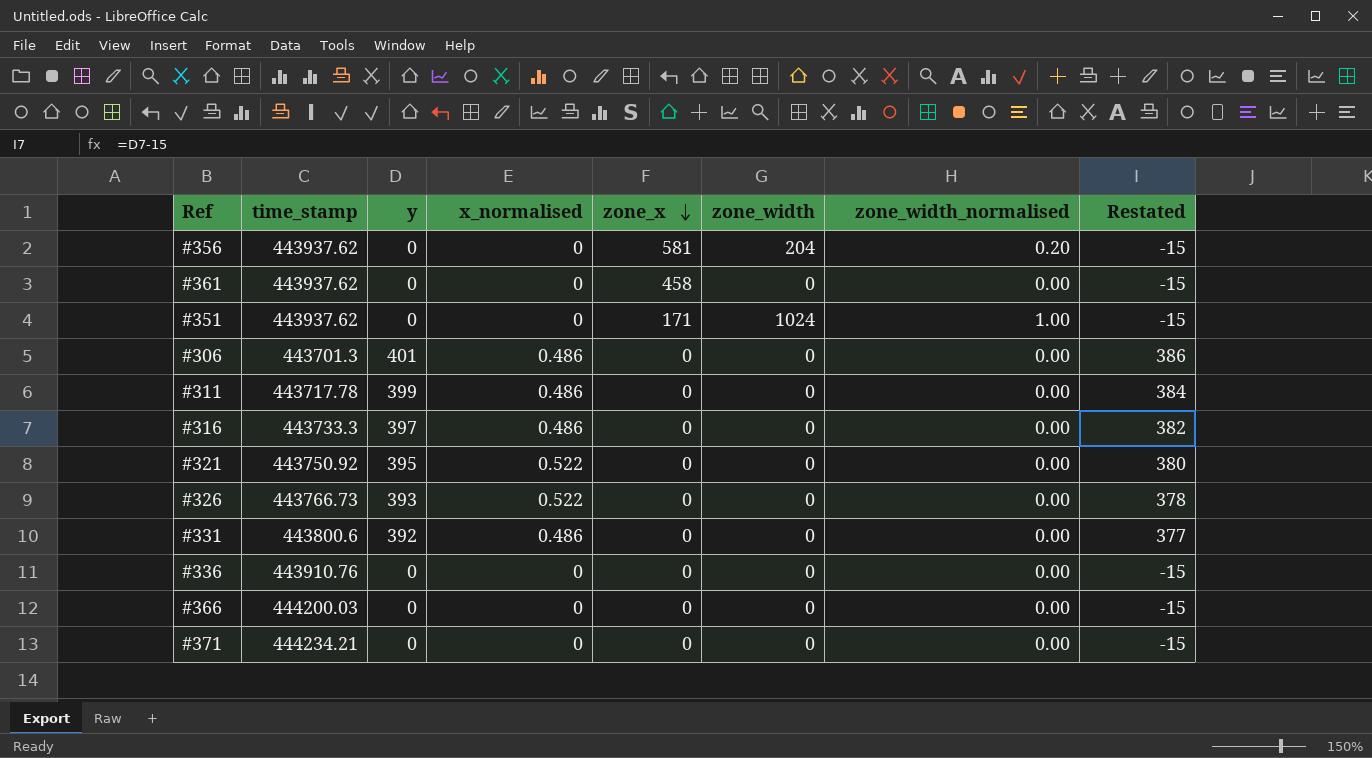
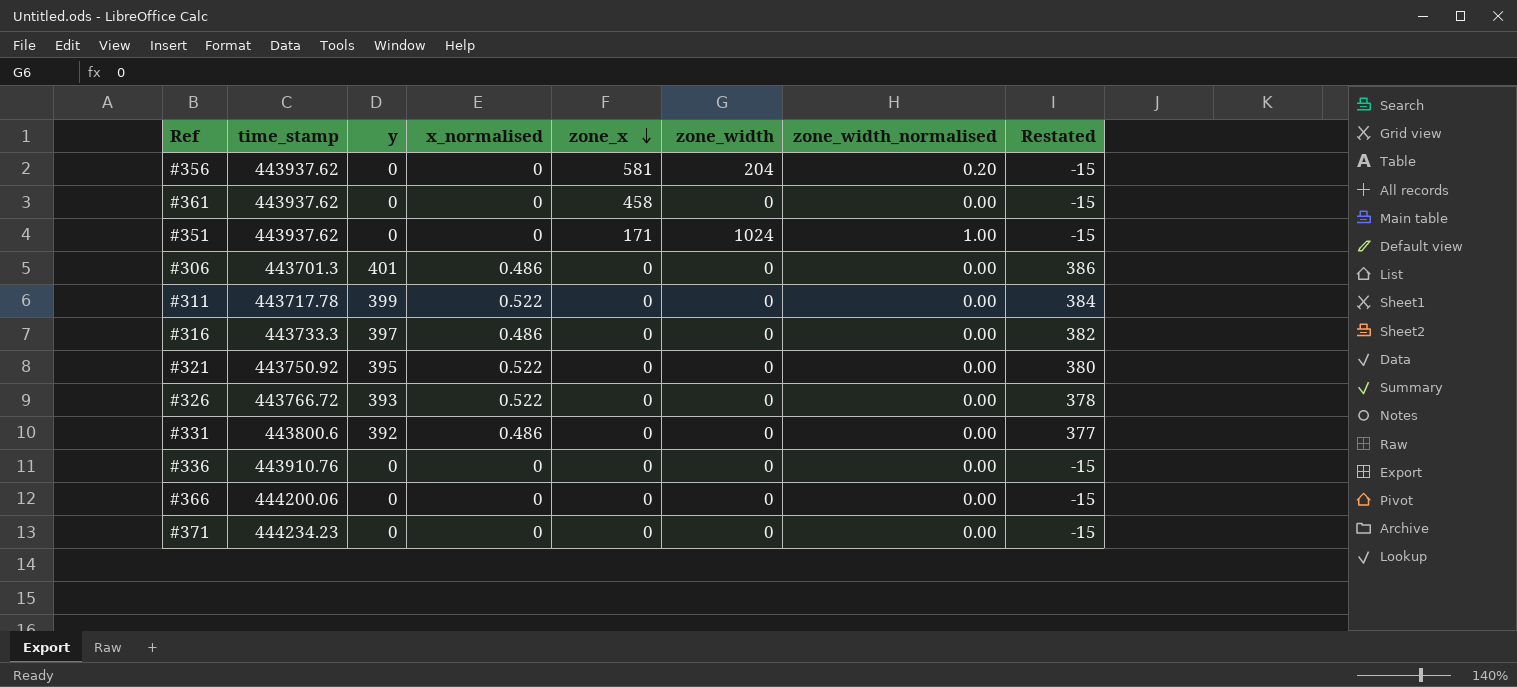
#311 | x_normalised: 0.486 -> 0.522
#326 | time_stamp: 443766.73 -> 443766.72
#366 | time_stamp: 444200.03 -> 444200.06
#371 | time_stamp: 444234.21 -> 444234.23

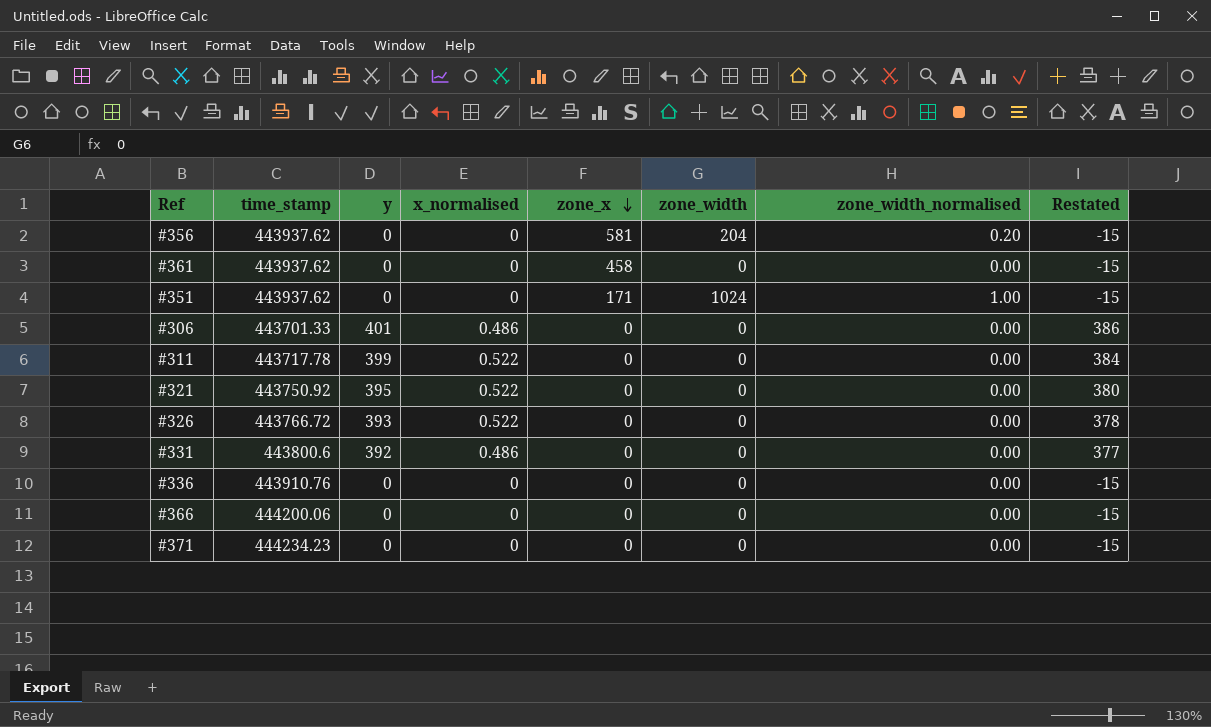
row #316: 443733.3 | 397 | 0.486 | 0 | 0 | 0.00 | 382 -> none
#306 | time_stamp: 443701.3 -> 443701.33

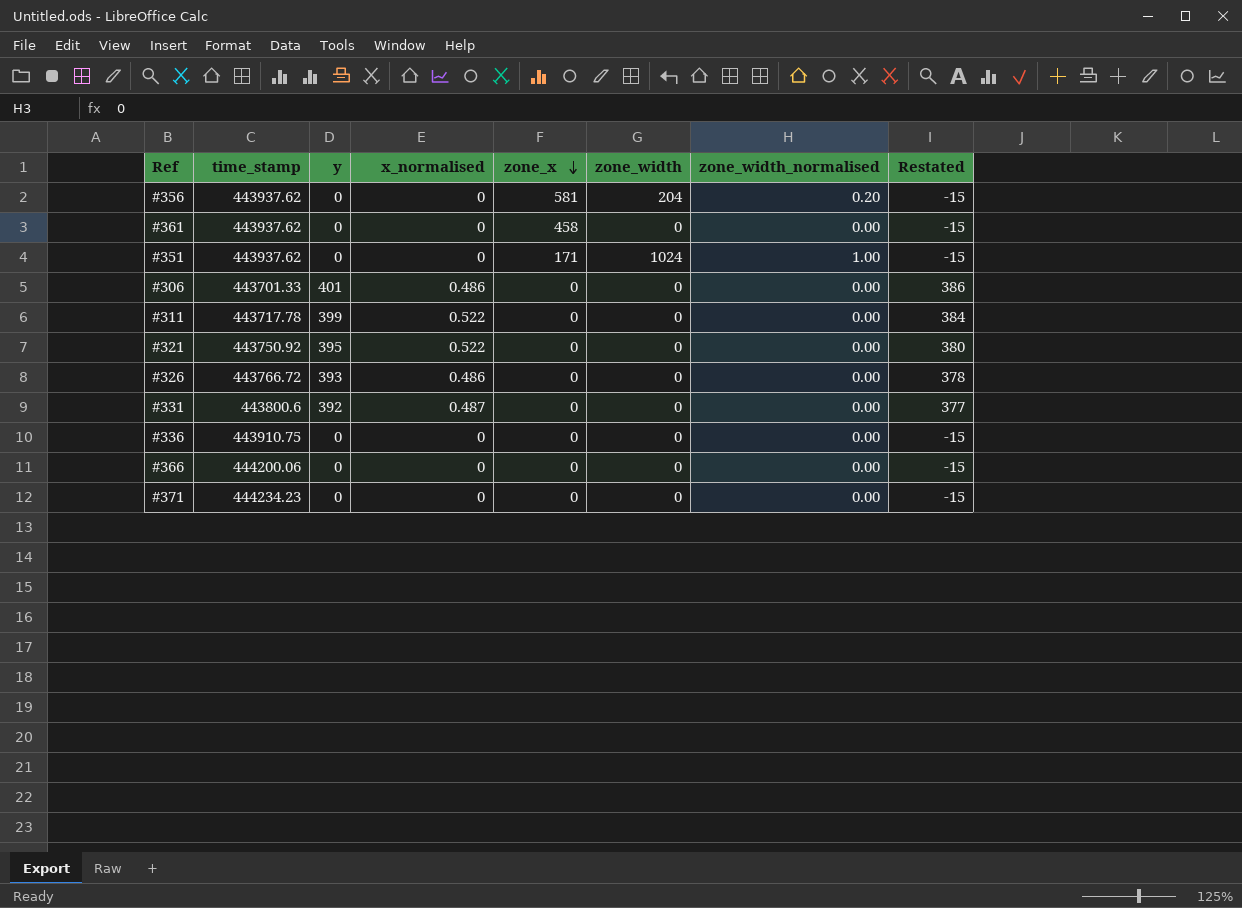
#326 | x_normalised: 0.522 -> 0.486
#331 | x_normalised: 0.486 -> 0.487
#336 | time_stamp: 443910.76 -> 443910.75

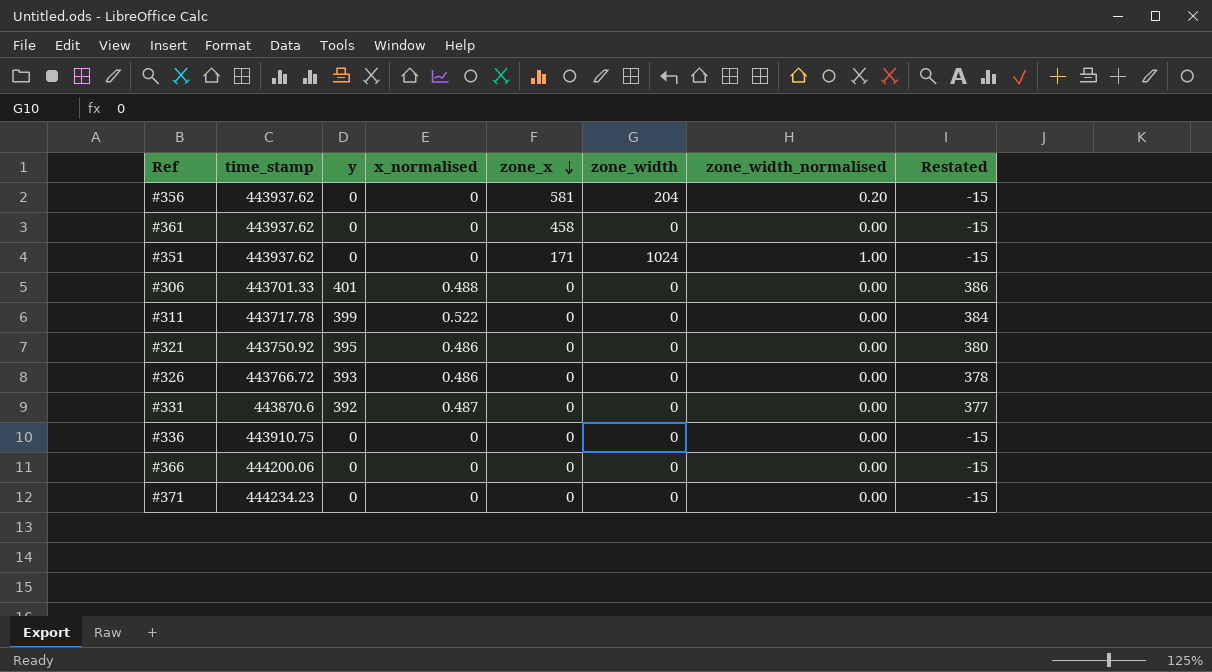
#306 | x_normalised: 0.486 -> 0.488
#321 | x_normalised: 0.522 -> 0.486
#331 | time_stamp: 443800.6 -> 443870.6

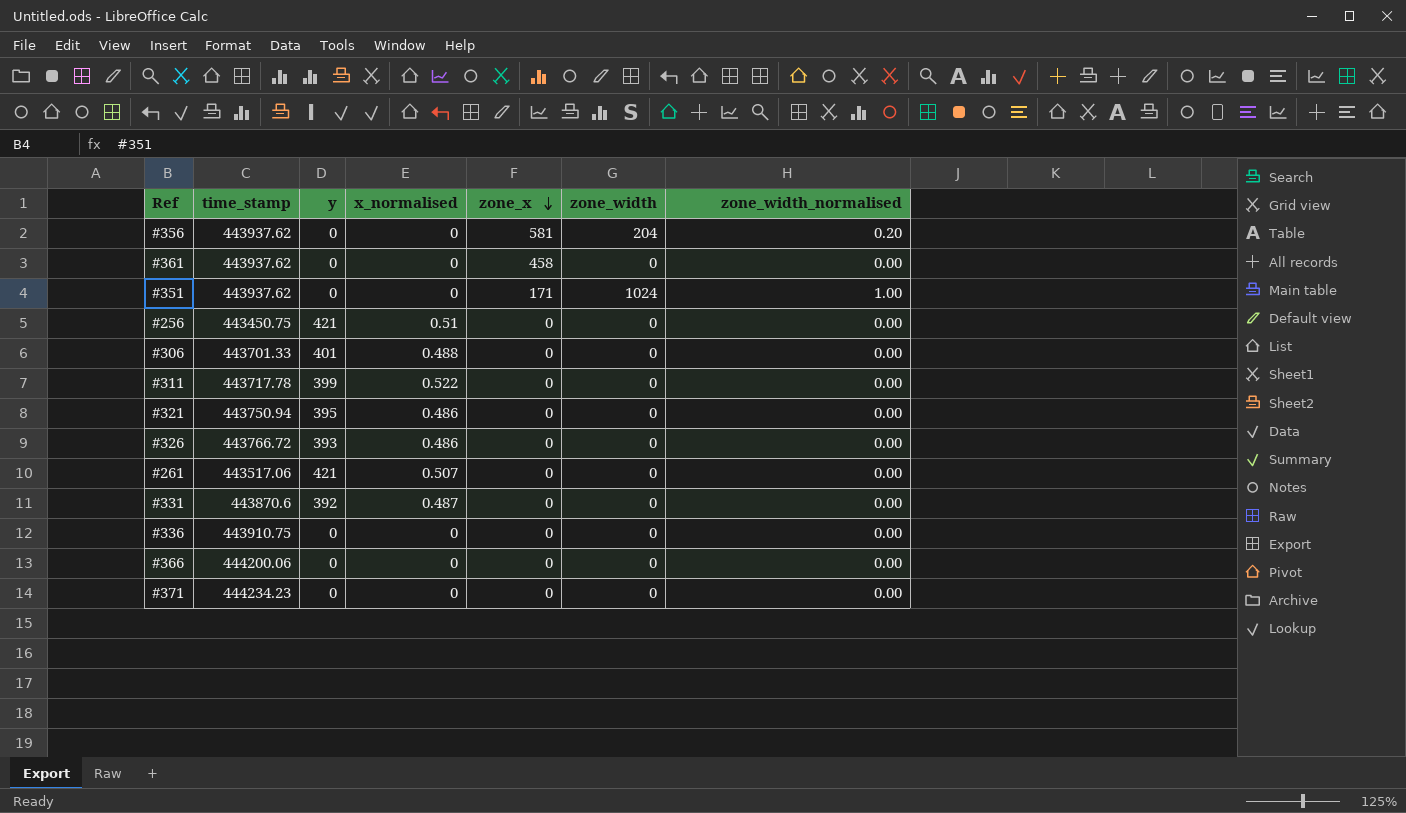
column Restated | formula: [y] - 15 -> none
row #256: none -> 443450.75 | 421 | 0.51 | 0 | 0 | 0.00
#321 | time_stamp: 443750.92 -> 443750.94
row #261: none -> 443517.06 | 421 | 0.507 | 0 | 0 | 0.00

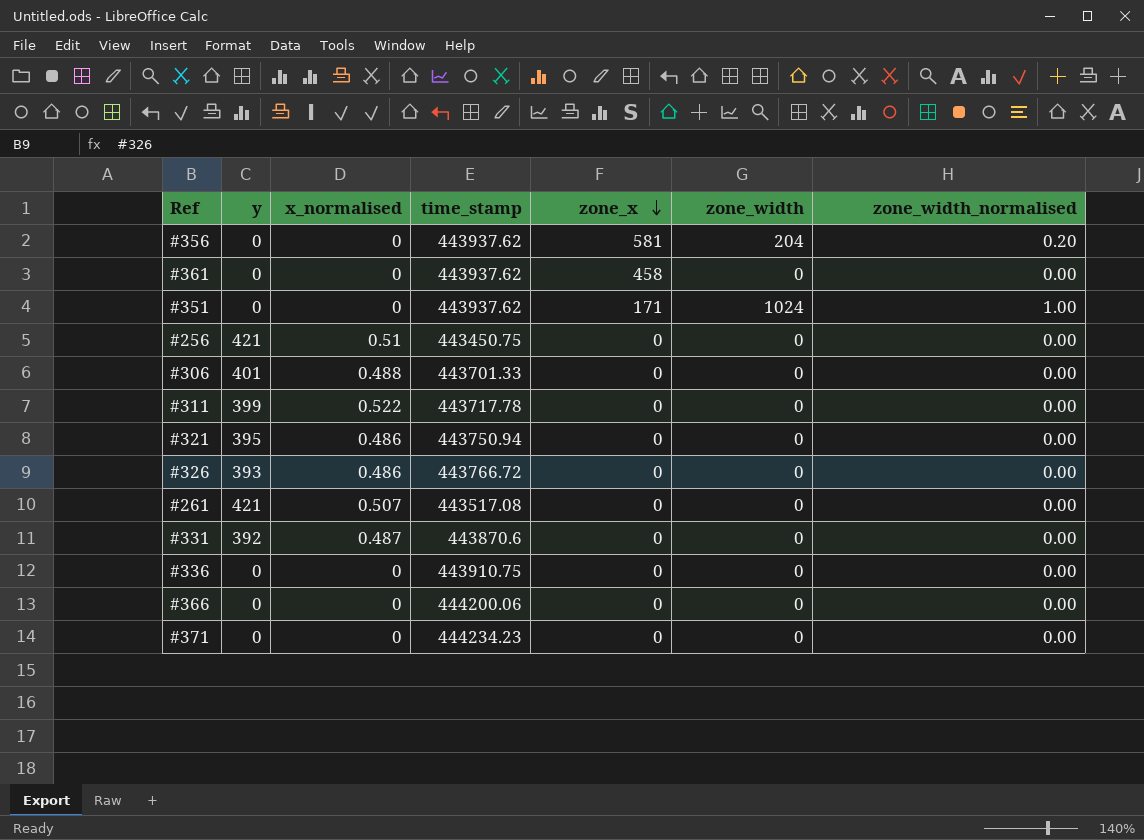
column time_stamp | position: 2 -> 4
#261 | time_stamp: 443517.06 -> 443517.08

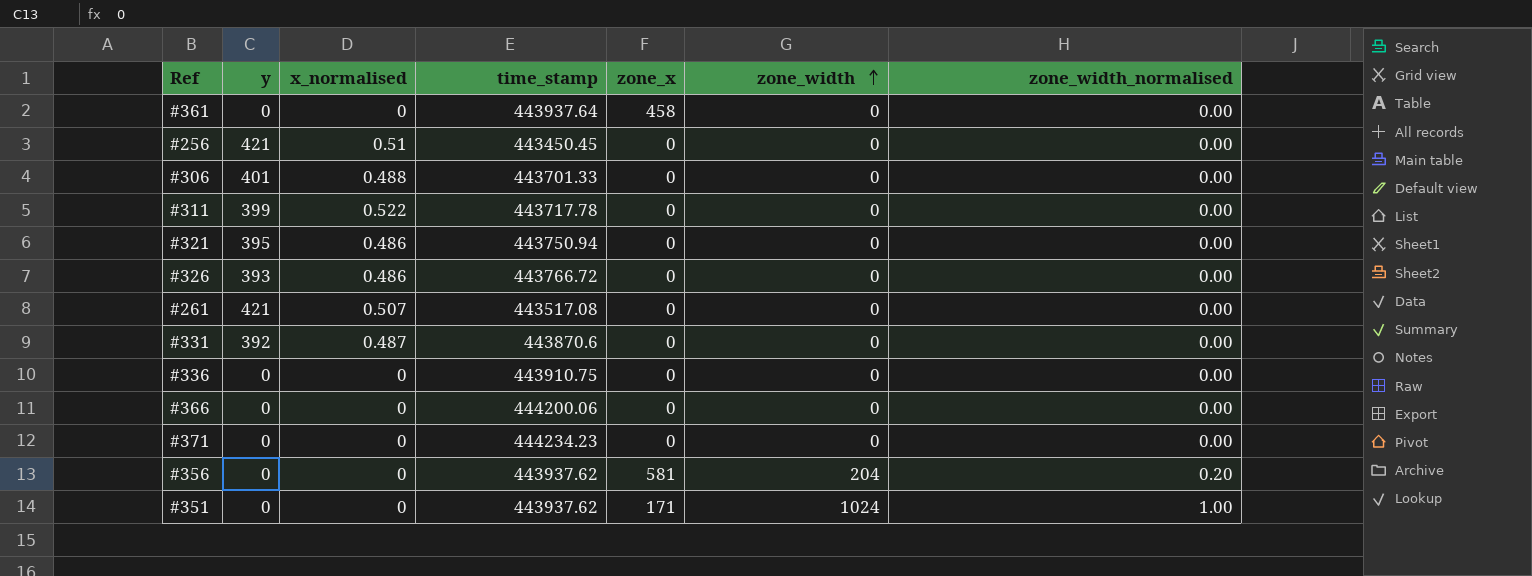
row order: zone_x descending -> zone_width ascending
#361 | time_stamp: 443937.62 -> 443937.64
#256 | time_stamp: 443450.75 -> 443450.45

